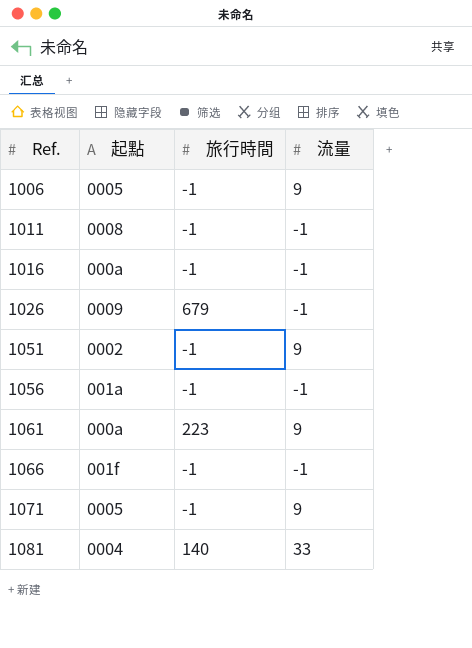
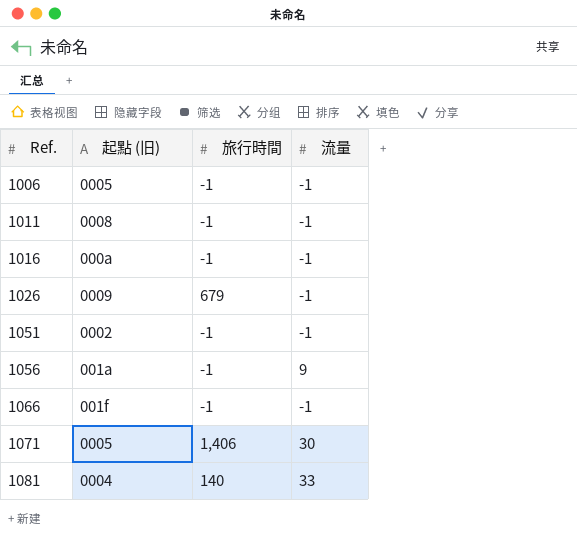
column name: 起點 -> 起點 (旧)
row 1061: 000a | 223 | 9 -> none
1006 | 流量: 9 -> -1
1051 | 流量: 9 -> -1
1056 | 流量: -1 -> 9
1071 | 旅行時間: -1 -> 1,406
1071 | 流量: 9 -> 30

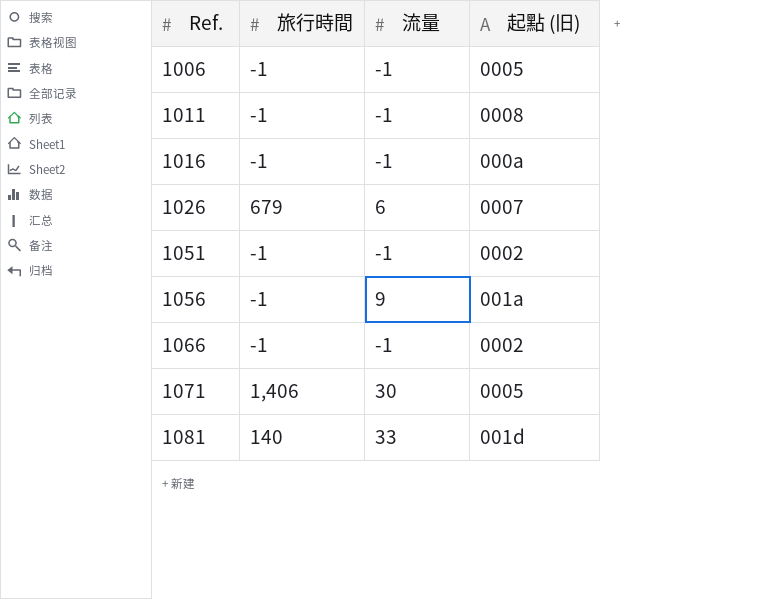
column 起點 (旧) | position: 2 -> 4
1026 | 流量: -1 -> 6
1026 | 起點 (旧): 0009 -> 0007
1066 | 起點 (旧): 001f -> 0002
1081 | 起點 (旧): 0004 -> 001d

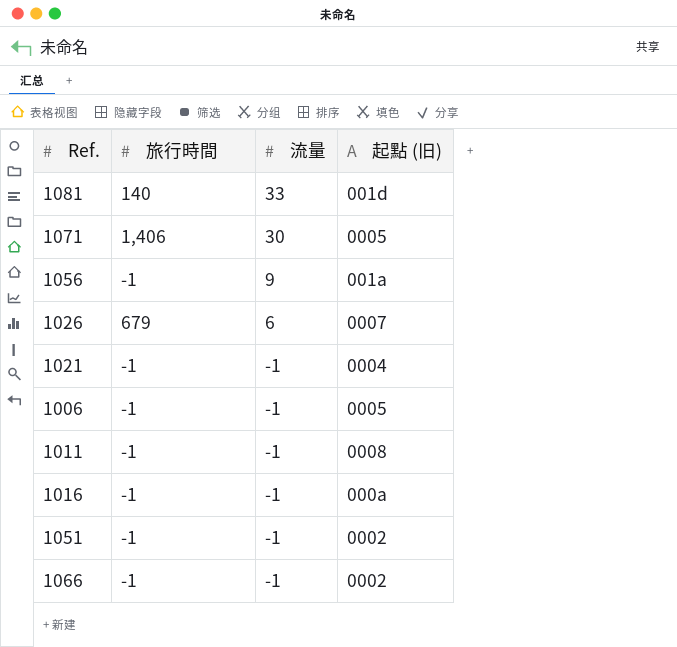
row order: Ref. ascending -> 流量 descending
row 1021: none -> -1 | -1 | 0004

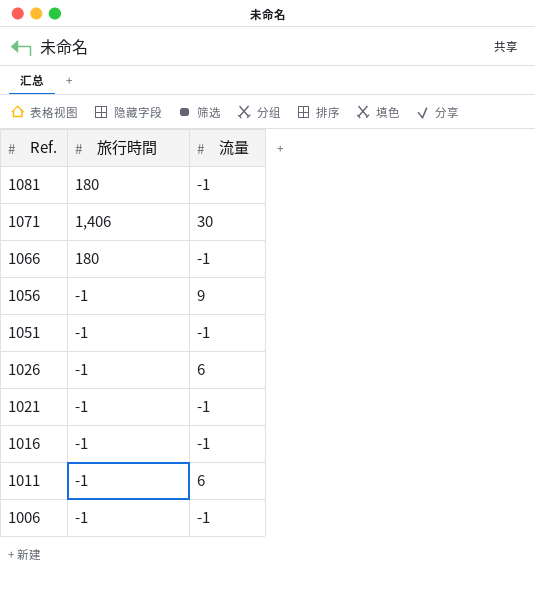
row order: 流量 descending -> Ref. descending
column 起點 (旧) | position: 4 -> none
1081 | 旅行時間: 140 -> 180
1081 | 流量: 33 -> -1
1066 | 旅行時間: -1 -> 180
1026 | 旅行時間: 679 -> -1
1011 | 流量: -1 -> 6

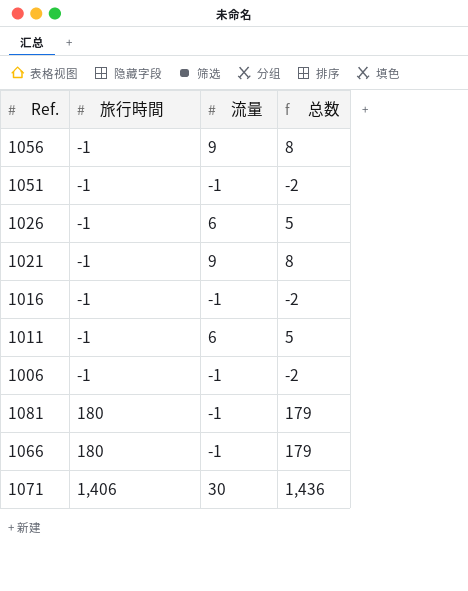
row order: Ref. descending -> 旅行時間 ascending
column 总数 | formula: none -> [旅行時間] + [流量]
1021 | 流量: -1 -> 9

